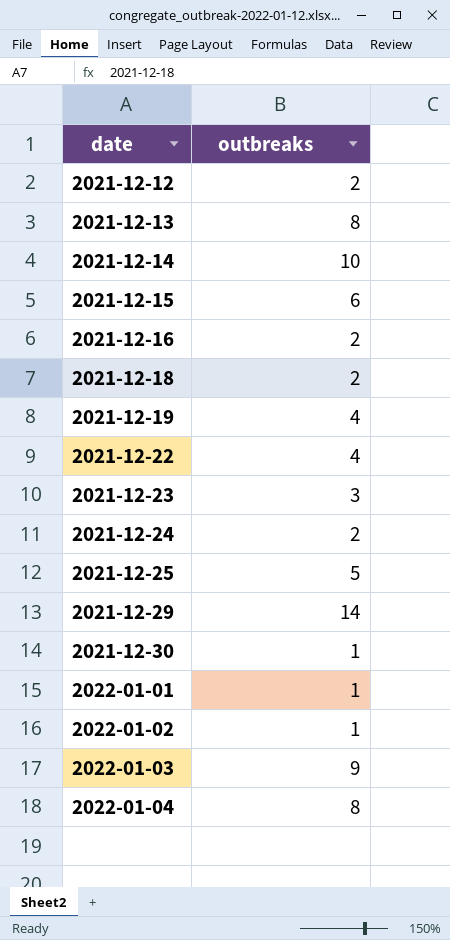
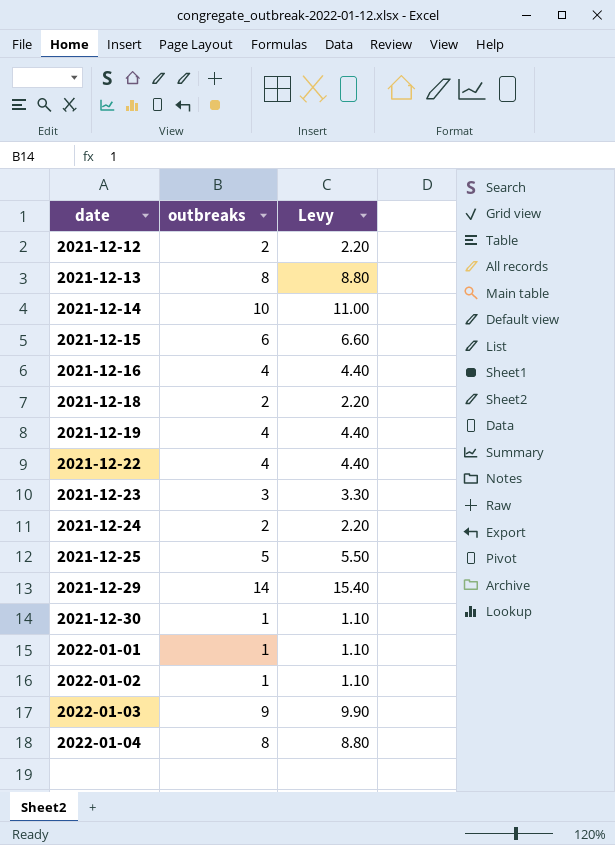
column Levy | formula: none -> [outbreaks] * 1.1
2021-12-16 | outbreaks: 2 -> 4

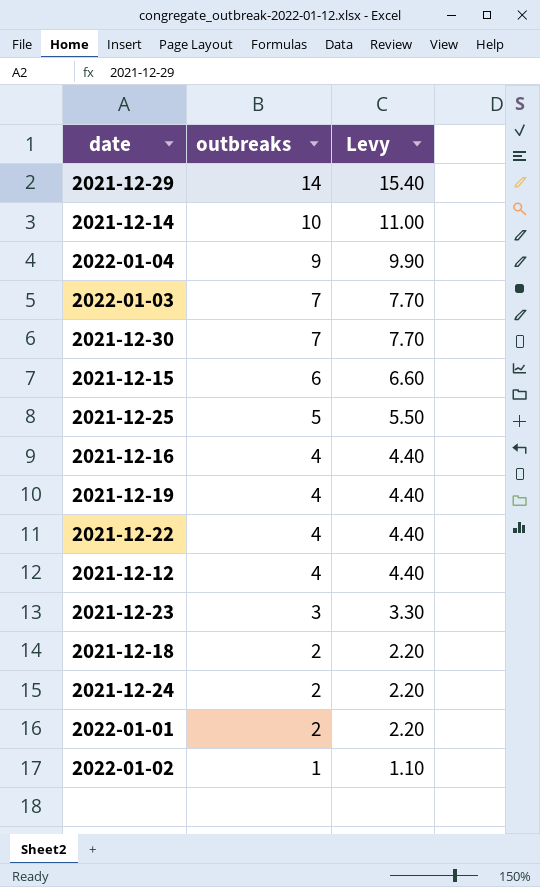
row order: date ascending -> outbreaks descending
row 2021-12-13: 8 | 8.80 -> none
2022-01-04 | outbreaks: 8 -> 9
2022-01-04 | Levy: 8.80 -> 9.90
2022-01-03 | outbreaks: 9 -> 7
2022-01-03 | Levy: 9.90 -> 7.70
2021-12-30 | outbreaks: 1 -> 7
2021-12-30 | Levy: 1.10 -> 7.70
2021-12-12 | outbreaks: 2 -> 4
2021-12-12 | Levy: 2.20 -> 4.40
2022-01-01 | outbreaks: 1 -> 2
2022-01-01 | Levy: 1.10 -> 2.20

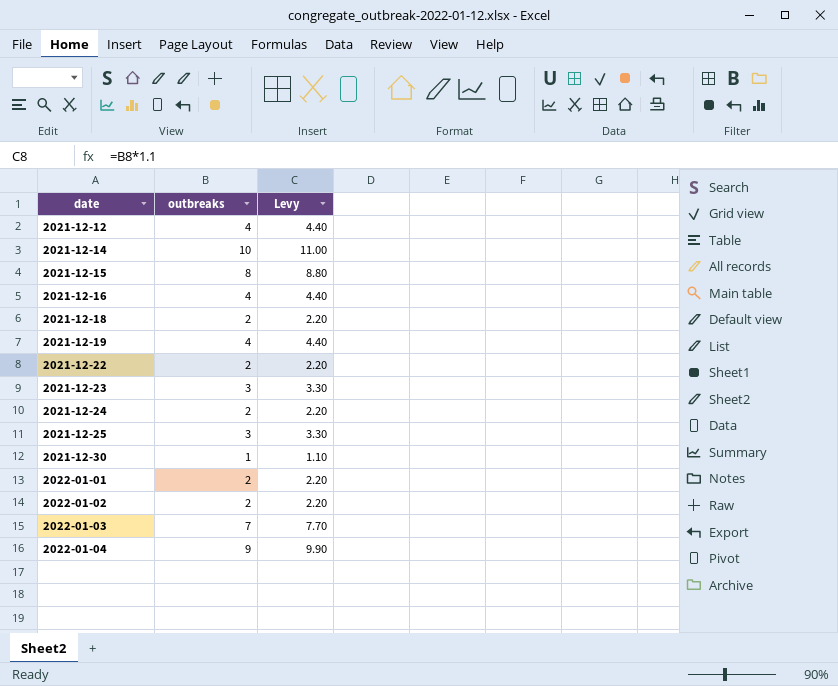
row order: outbreaks descending -> date ascending
row 2021-12-29: 14 | 15.40 -> none
2021-12-15 | outbreaks: 6 -> 8
2021-12-15 | Levy: 6.60 -> 8.80
2021-12-22 | outbreaks: 4 -> 2
2021-12-22 | Levy: 4.40 -> 2.20
2021-12-25 | outbreaks: 5 -> 3
2021-12-25 | Levy: 5.50 -> 3.30
2021-12-30 | outbreaks: 7 -> 1
2021-12-30 | Levy: 7.70 -> 1.10
2022-01-02 | outbreaks: 1 -> 2
2022-01-02 | Levy: 1.10 -> 2.20

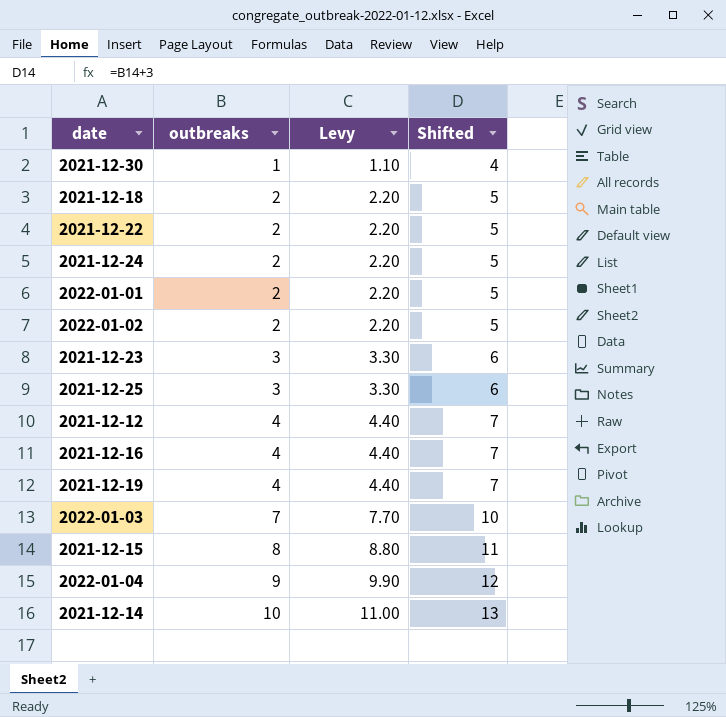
row order: date ascending -> outbreaks ascending
column Shifted | formula: none -> [outbreaks] + 3

